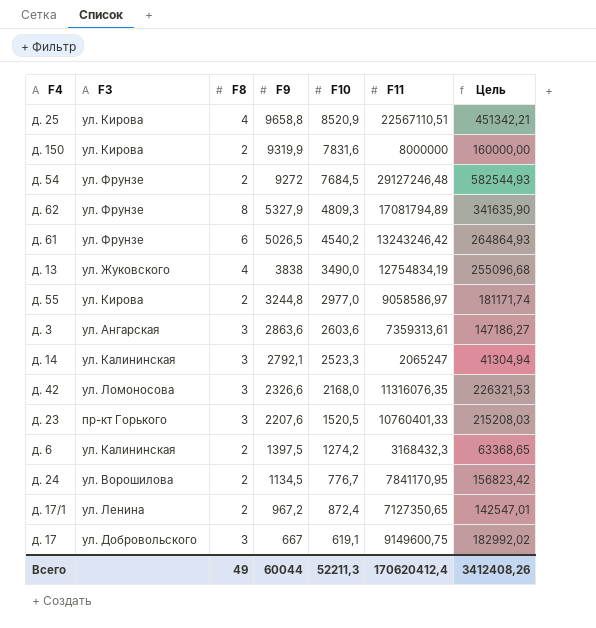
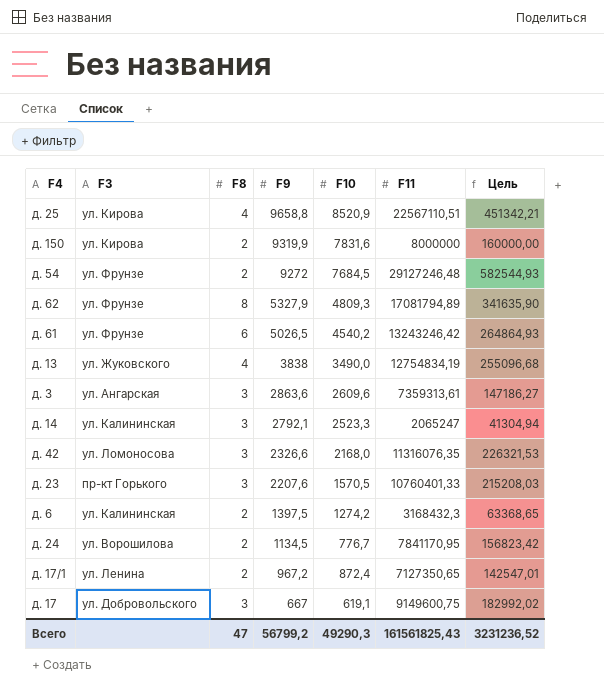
row д. 55: ул. Кирова | 2 | 3244,8 | 2977,0 | 9058586,97 | 181171,74 -> none
д. 3 | F10: 2603,6 -> 2609,6
д. 23 | F10: 1520,5 -> 1570,5
Всего | F8: 49 -> 47
Всего | F9: 60044 -> 56799,2
Всего | F10: 52211,3 -> 49290,3
Всего | F11: 170620412,4 -> 161561825,43
Всего | Цель: 3412408,26 -> 3231236,52

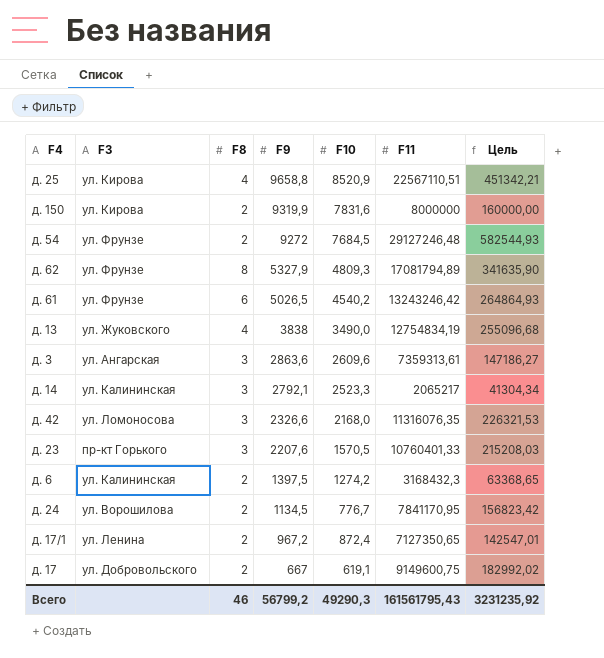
д. 14 | F11: 2065247 -> 2065217
д. 14 | Цель: 41304,94 -> 41304,34
д. 17 | F8: 3 -> 2
Всего | F8: 47 -> 46
Всего | F11: 161561825,43 -> 161561795,43
Всего | Цель: 3231236,52 -> 3231235,92

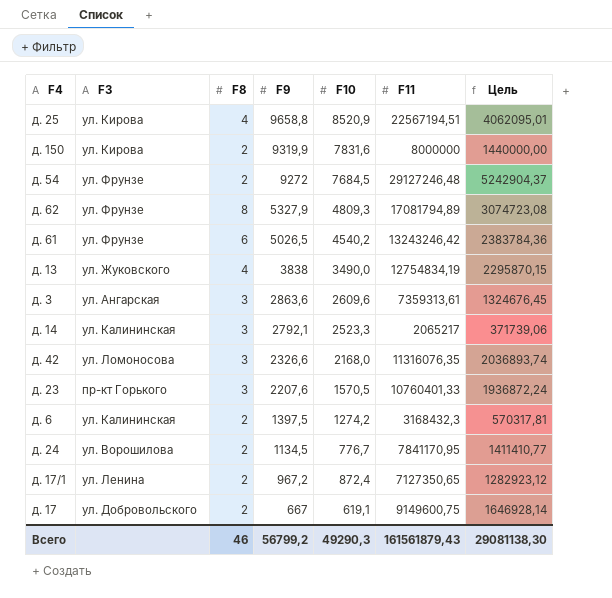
column Цель | formula: [F11] * 0,02 -> [F11] * 0,18
д. 25 | F11: 22567110,51 -> 22567194,51
Всего | F11: 161561795,43 -> 161561879,43
Всего | Цель: 3231235,92 -> 29081138,30

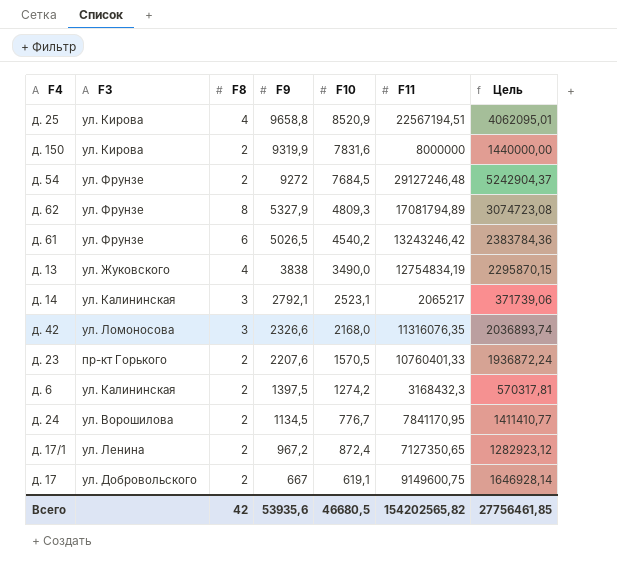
row д. 3: ул. Ангарская | 3 | 2863,6 | 2609,6 | 7359313,61 | 1324676,45 -> none
д. 14 | F10: 2523,3 -> 2523,1
д. 23 | F8: 3 -> 2
Всего | F8: 46 -> 42
Всего | F9: 56799,2 -> 53935,6
Всего | F10: 49290,3 -> 46680,5
Всего | F11: 161561879,43 -> 154202565,82
Всего | Цель: 29081138,30 -> 27756461,85

